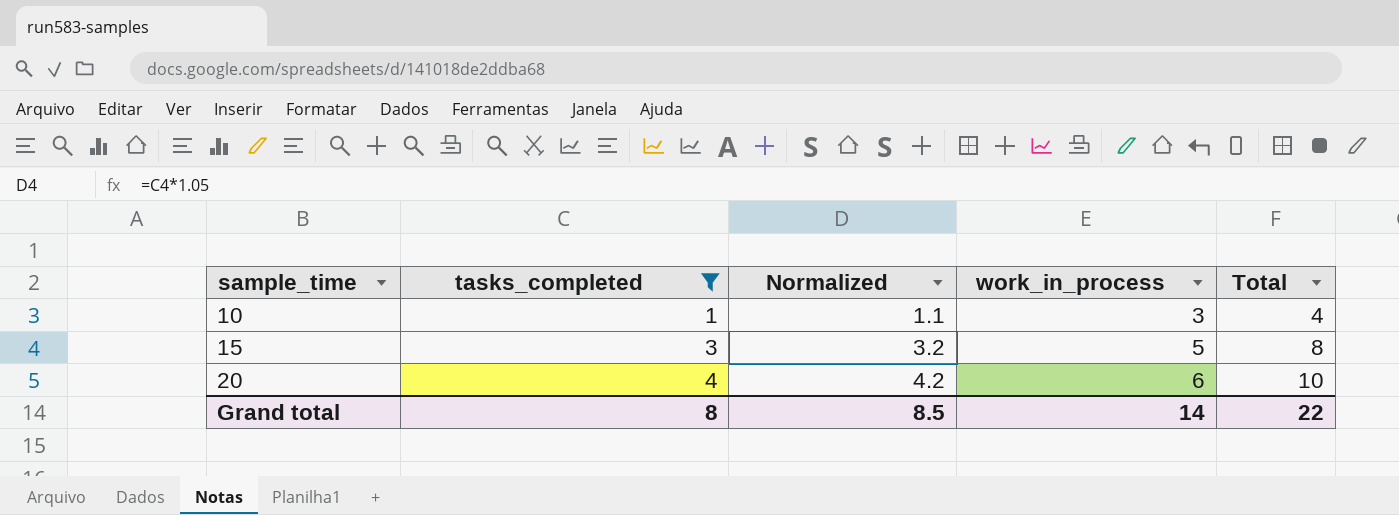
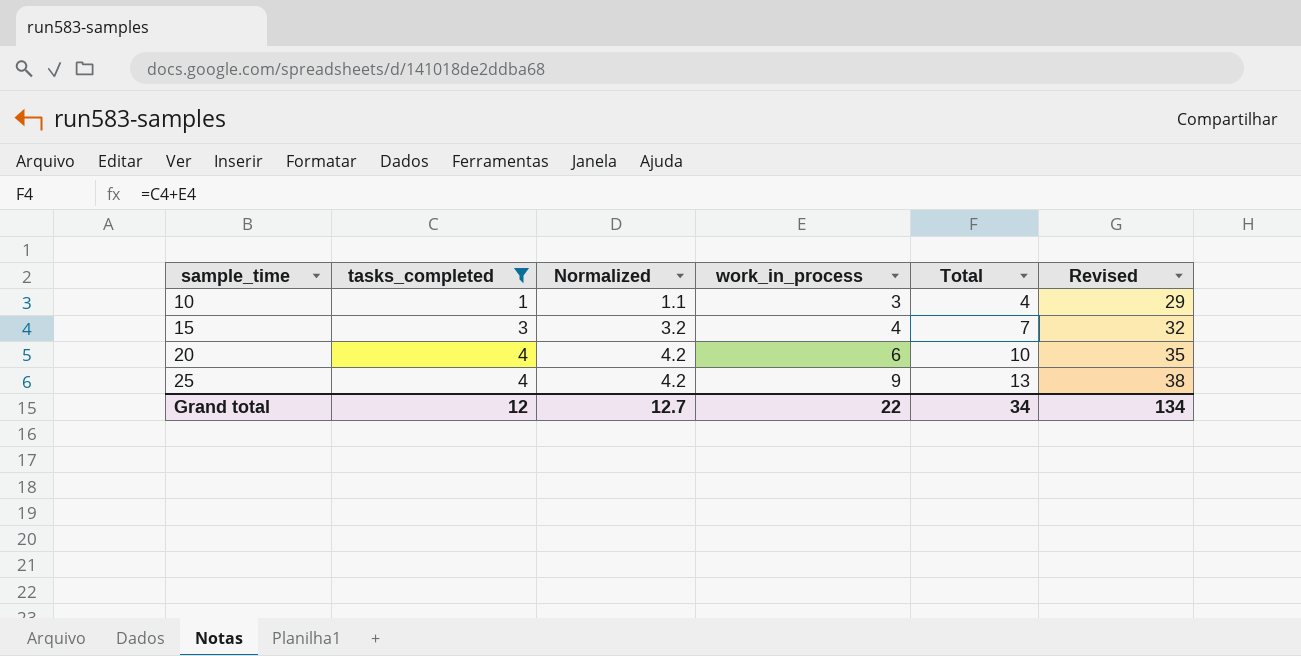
column Revised | formula: none -> [Total] + 25
15 | work_in_process: 5 -> 4
15 | Total: 8 -> 7
row 25: none -> 4 | 4.2 | 9 | 13 | 38
Grand total | tasks_completed: 8 -> 12
Grand total | Normalized: 8.5 -> 12.7
Grand total | work_in_process: 14 -> 22
Grand total | Total: 22 -> 34

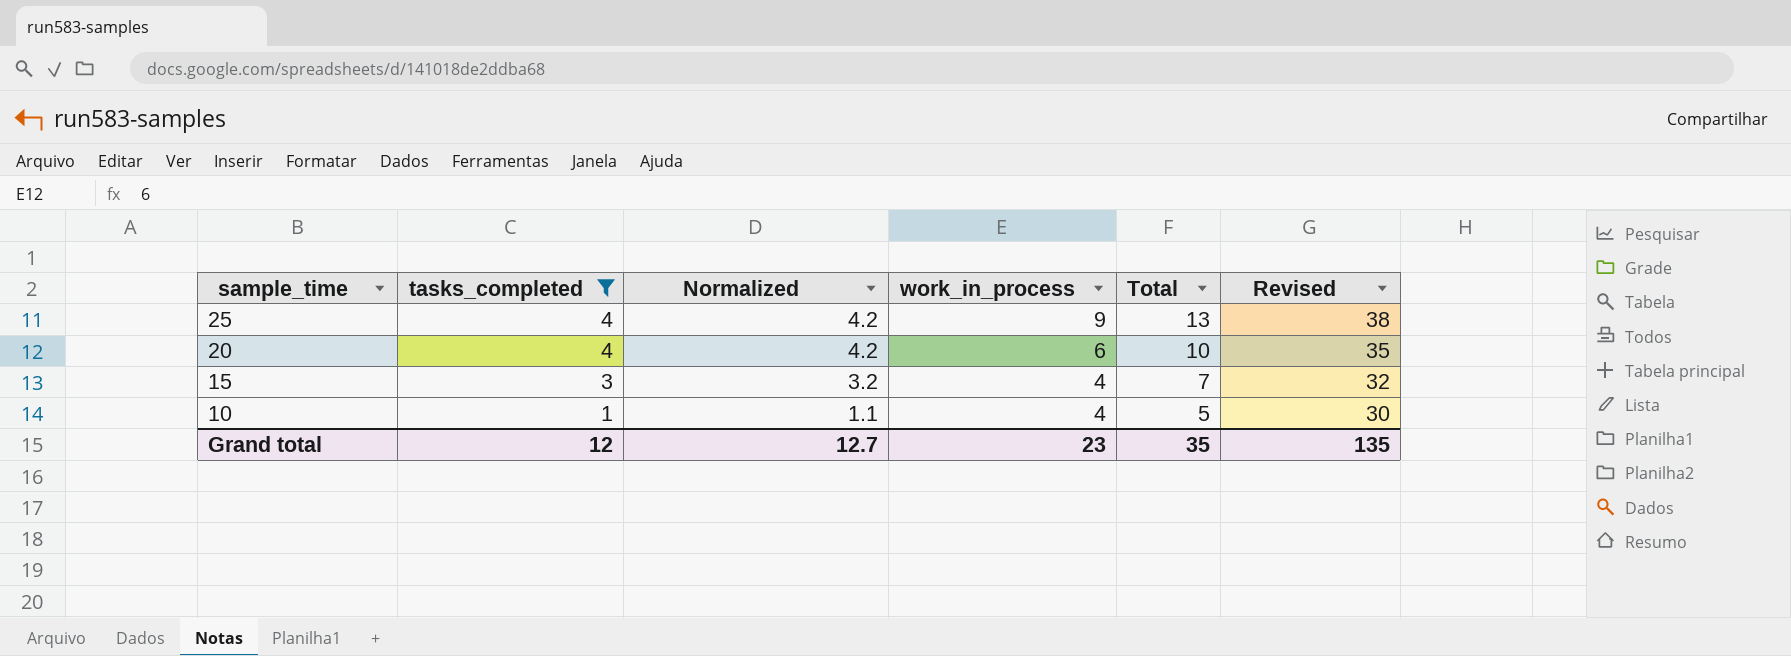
row order: sample_time ascending -> sample_time descending
10 | work_in_process: 3 -> 4
10 | Total: 4 -> 5
10 | Revised: 29 -> 30
Grand total | work_in_process: 22 -> 23
Grand total | Total: 34 -> 35
Grand total | Revised: 134 -> 135

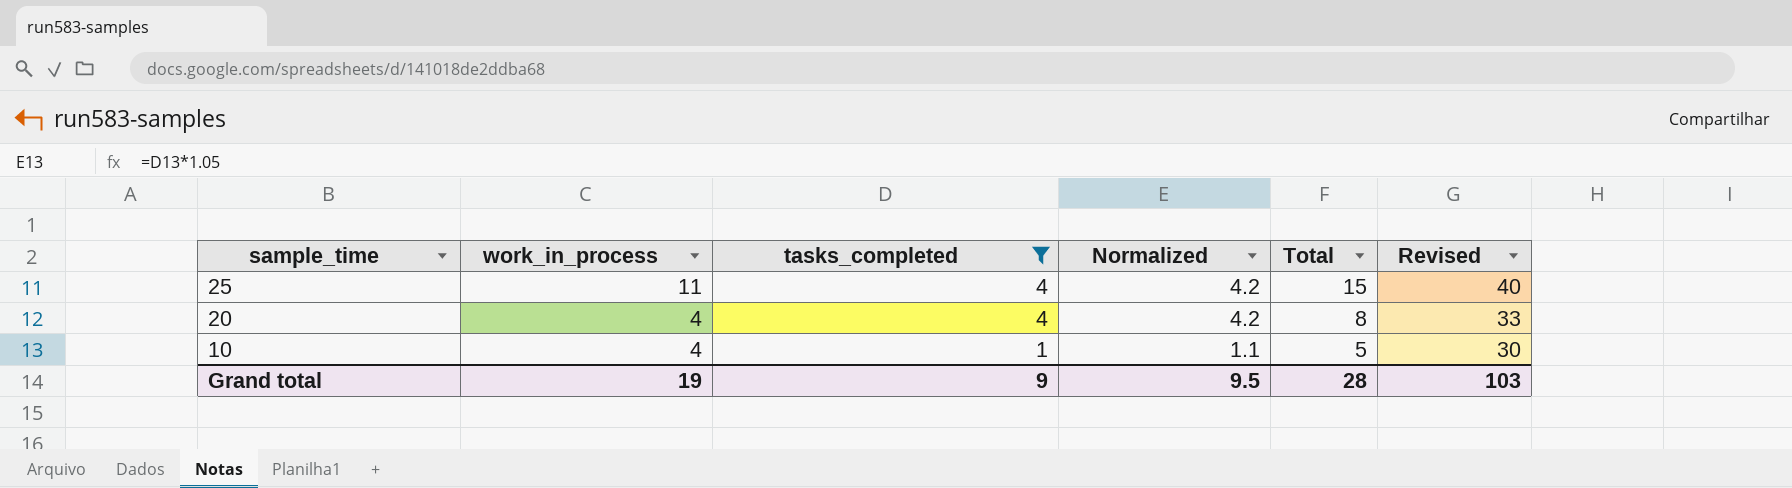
column work_in_process | position: 4 -> 2
row 15: 3 | 3.2 | 4 | 7 | 32 -> none
25 | work_in_process: 9 -> 11
25 | Total: 13 -> 15
25 | Revised: 38 -> 40
20 | work_in_process: 6 -> 4
20 | Total: 10 -> 8
20 | Revised: 35 -> 33
Grand total | work_in_process: 23 -> 19
Grand total | tasks_completed: 12 -> 9
Grand total | Normalized: 12.7 -> 9.5
Grand total | Total: 35 -> 28
Grand total | Revised: 135 -> 103

